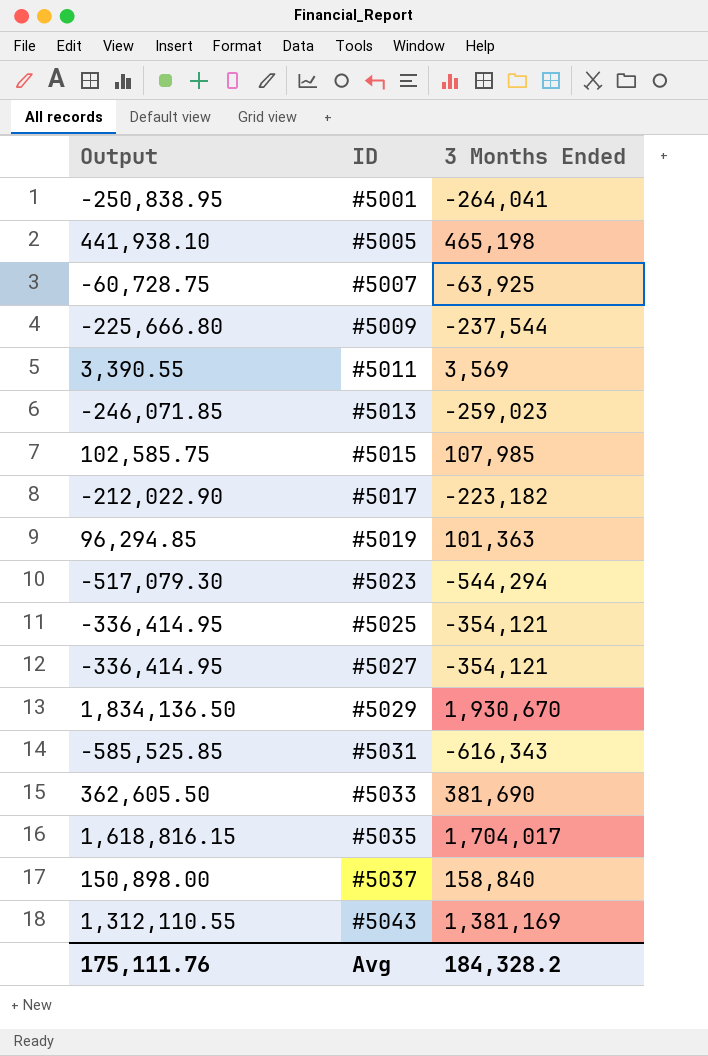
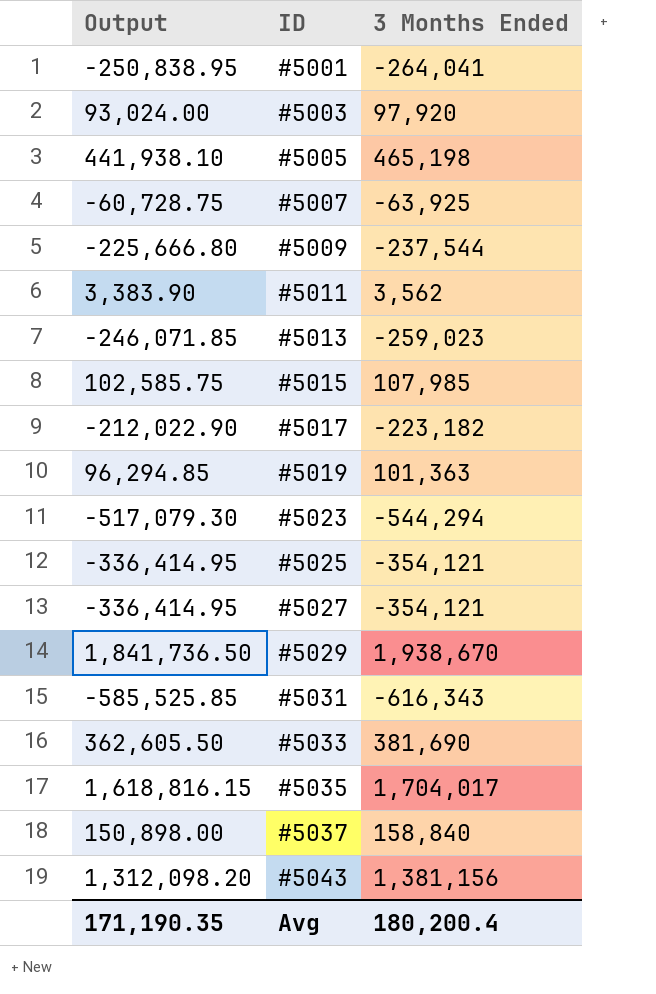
row #5003: none -> 93,024.00 | 97,920
#5011 | Output: 3,390.55 -> 3,383.90
#5011 | 3 Months Ended: 3,569 -> 3,562
#5029 | Output: 1,834,136.50 -> 1,841,736.50
#5029 | 3 Months Ended: 1,930,670 -> 1,938,670
#5043 | Output: 1,312,110.55 -> 1,312,098.20
#5043 | 3 Months Ended: 1,381,169 -> 1,381,156
Avg | Output: 175,111.76 -> 171,190.35
Avg | 3 Months Ended: 184,328.2 -> 180,200.4

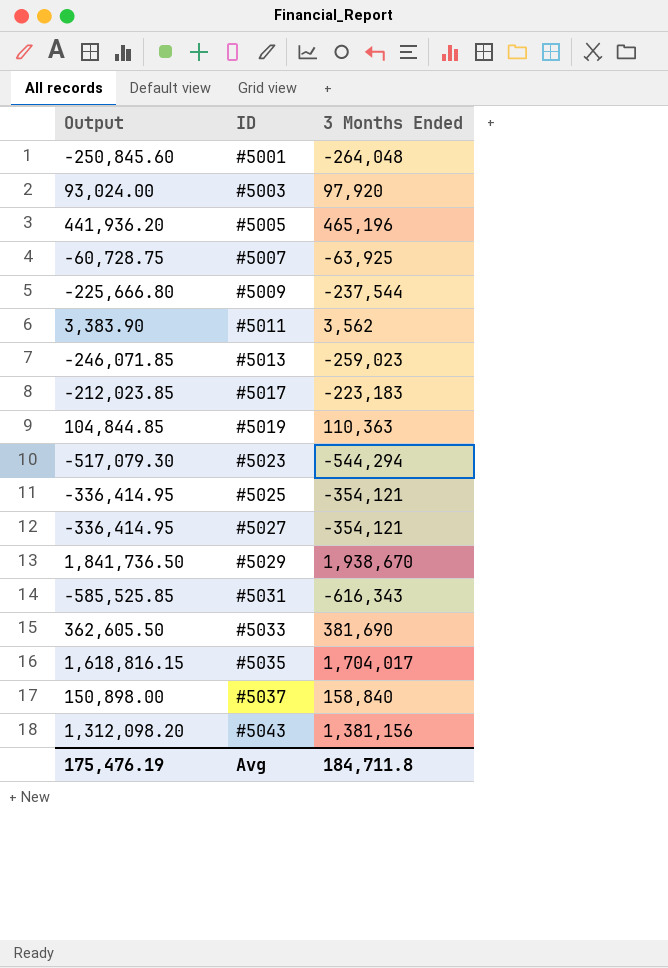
row #5015: 102,585.75 | 107,985 -> none
#5001 | Output: -250,838.95 -> -250,845.60
#5001 | 3 Months Ended: -264,041 -> -264,048
#5005 | Output: 441,938.10 -> 441,936.20
#5005 | 3 Months Ended: 465,198 -> 465,196
#5017 | Output: -212,022.90 -> -212,023.85
#5017 | 3 Months Ended: -223,182 -> -223,183
#5019 | Output: 96,294.85 -> 104,844.85
#5019 | 3 Months Ended: 101,363 -> 110,363
Avg | Output: 171,190.35 -> 175,476.19
Avg | 3 Months Ended: 180,200.4 -> 184,711.8

